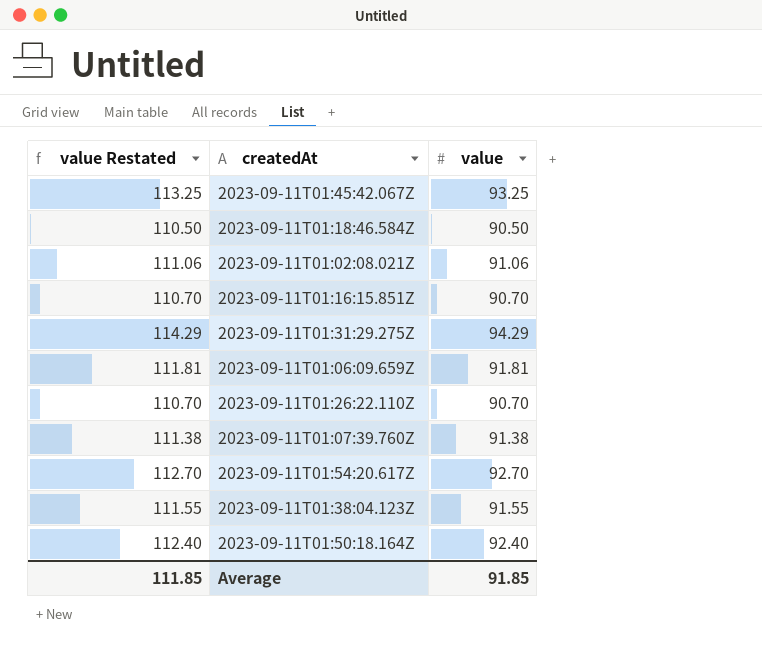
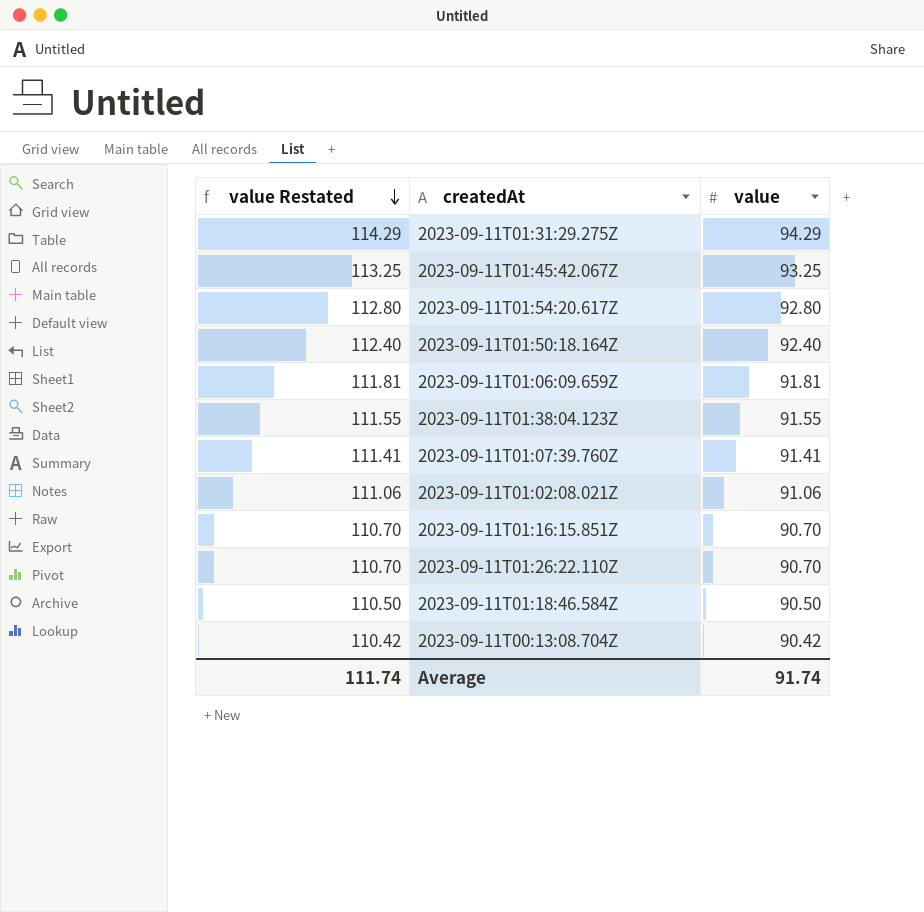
row order: none -> value Restated descending
2023-09-11T01:54:20.617Z | value Restated: 112.70 -> 112.80
2023-09-11T01:54:20.617Z | value: 92.70 -> 92.80
2023-09-11T01:07:39.760Z | value Restated: 111.38 -> 111.41
2023-09-11T01:07:39.760Z | value: 91.38 -> 91.41
row 2023-09-11T00:13:08.704Z: none -> 110.42 | 90.42
Average | value Restated: 111.85 -> 111.74
Average | value: 91.85 -> 91.74

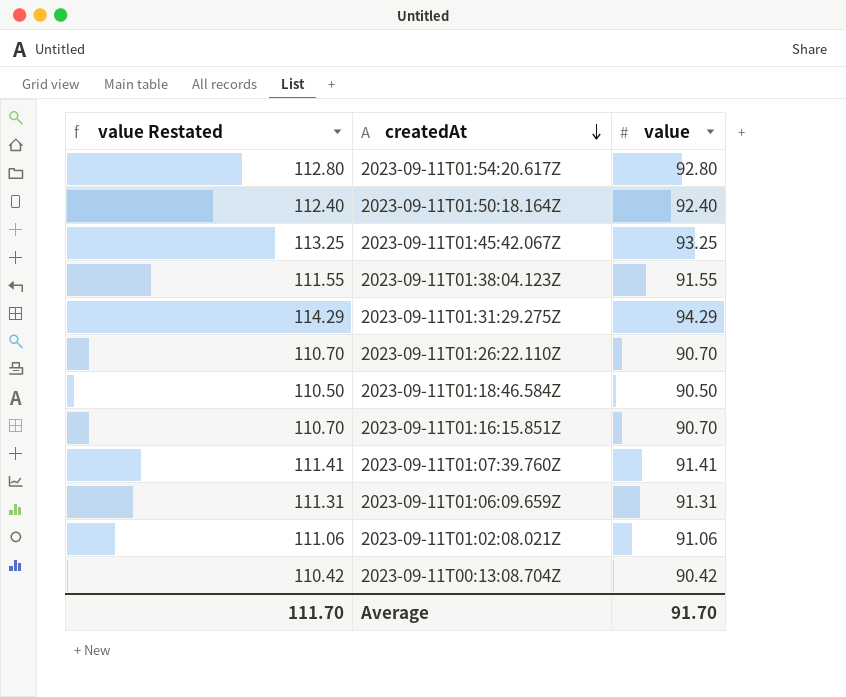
row order: value Restated descending -> createdAt descending
2023-09-11T01:06:09.659Z | value Restated: 111.81 -> 111.31
2023-09-11T01:06:09.659Z | value: 91.81 -> 91.31
Average | value Restated: 111.74 -> 111.70
Average | value: 91.74 -> 91.70

